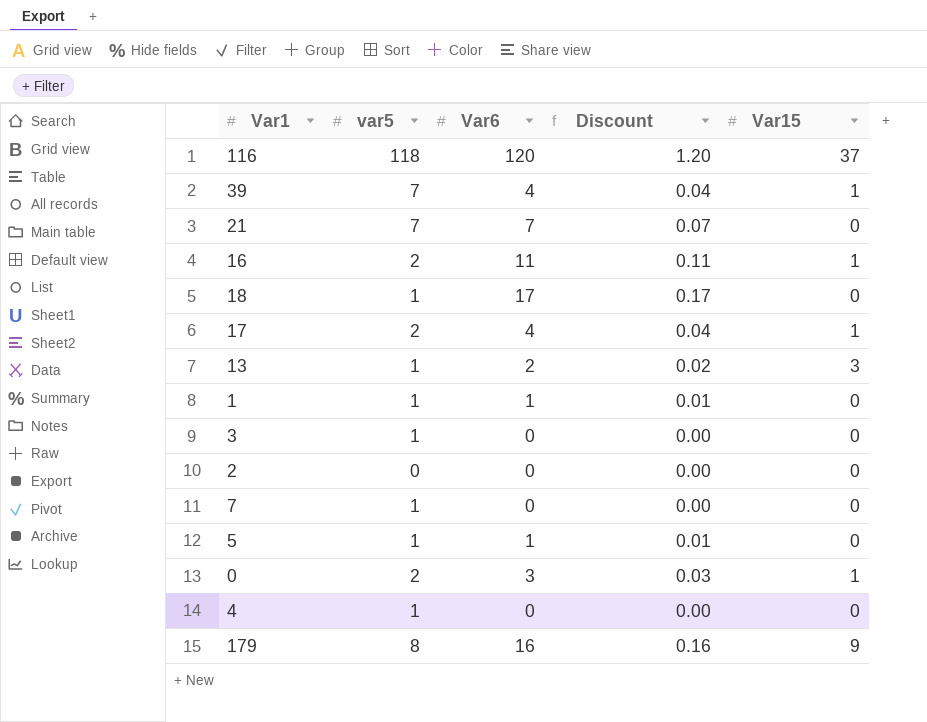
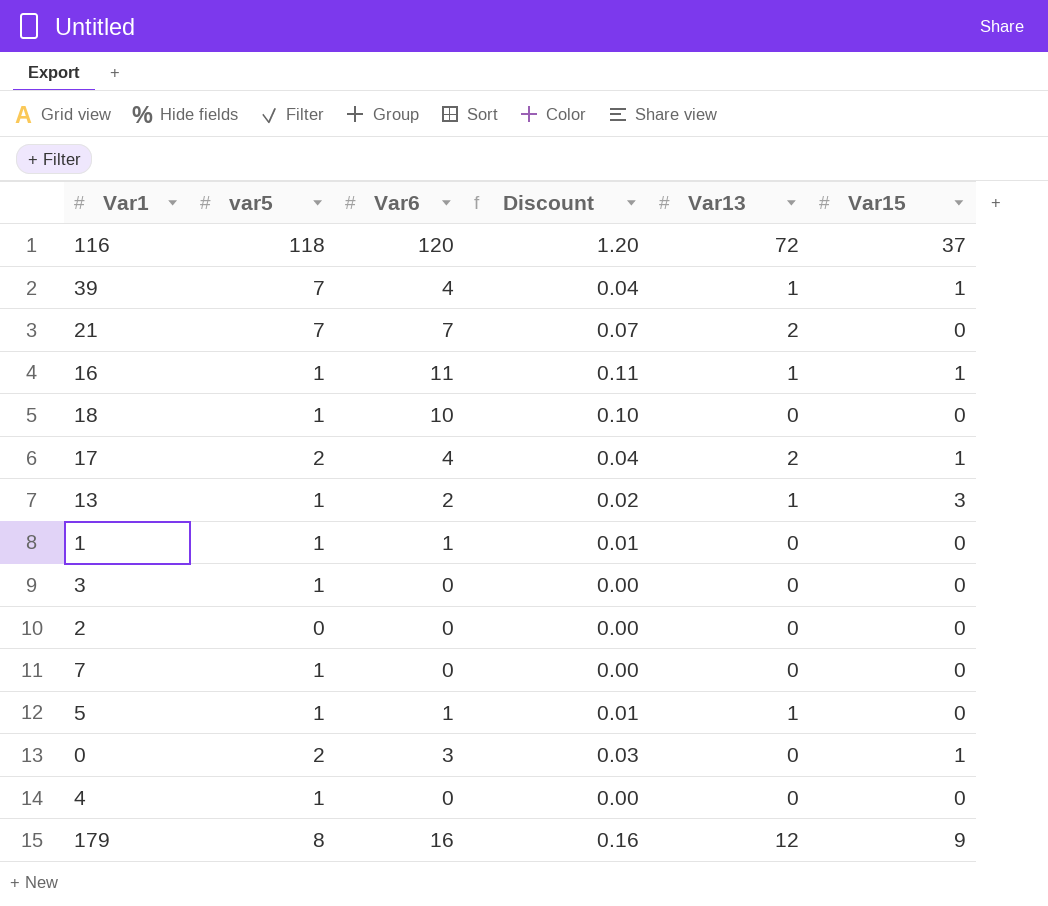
column Var13 | position: none -> 5
16 | var5: 2 -> 1
18 | Var6: 17 -> 10
18 | Discount: 0.17 -> 0.10

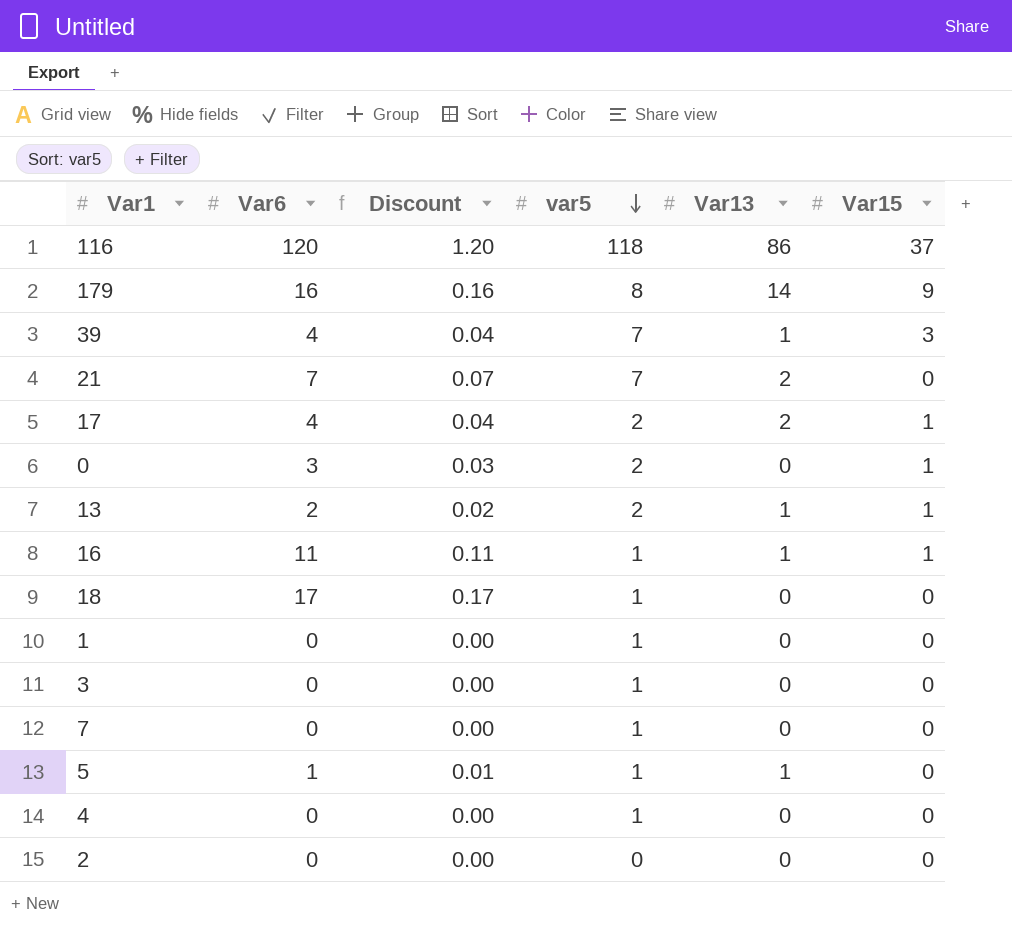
row order: none -> var5 descending
column var5 | position: 2 -> 4
116 | Var13: 72 -> 86
179 | Var13: 12 -> 14
39 | Var15: 1 -> 3
13 | var5: 1 -> 2
13 | Var15: 3 -> 1
18 | Var6: 10 -> 17
18 | Discount: 0.10 -> 0.17
1 | Var6: 1 -> 0
1 | Discount: 0.01 -> 0.00

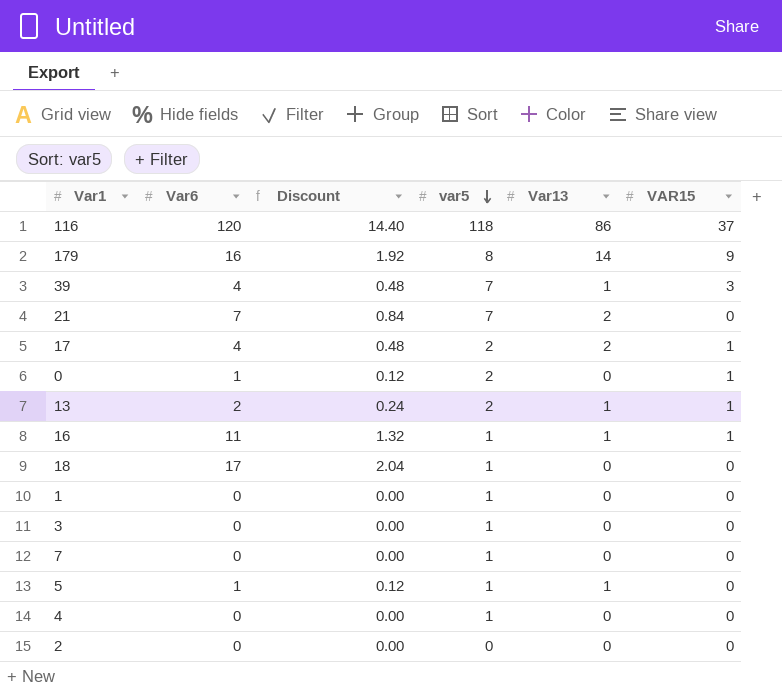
column Discount | formula: [Var6] * 0.01 -> [Var6] * 0.12
column name: Var15 -> VAR15
0 | Var6: 3 -> 1

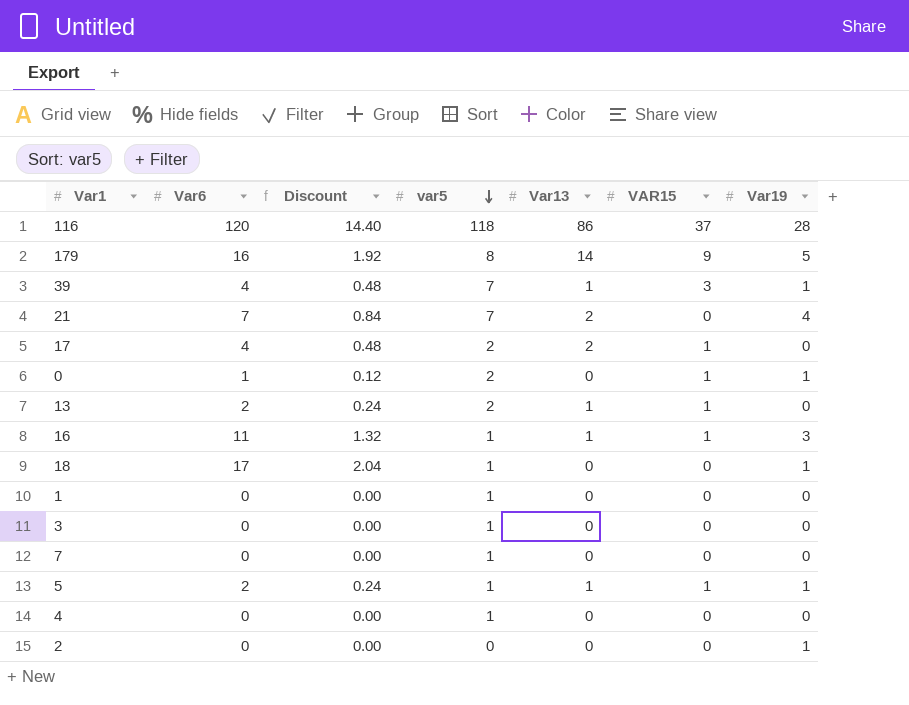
column Var19 | position: none -> 7
5 | Var6: 1 -> 2
5 | Discount: 0.12 -> 0.24
5 | VAR15: 0 -> 1

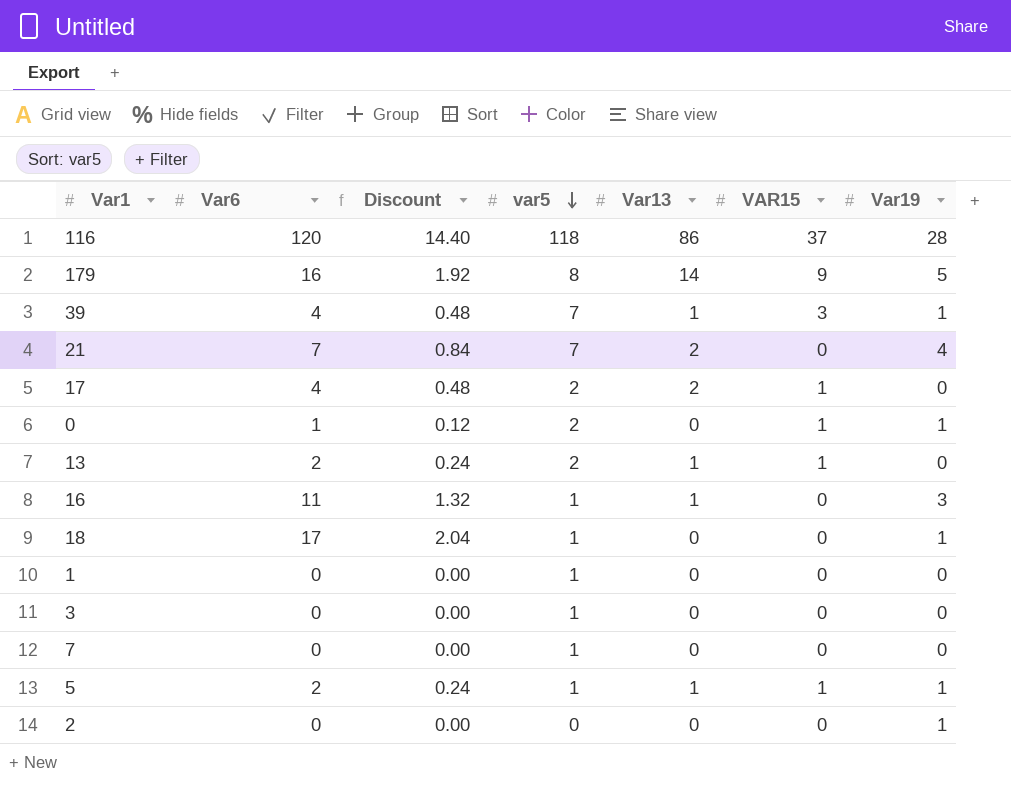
row 4: 0 | 0.00 | 1 | 0 | 0 | 0 -> none
16 | VAR15: 1 -> 0

